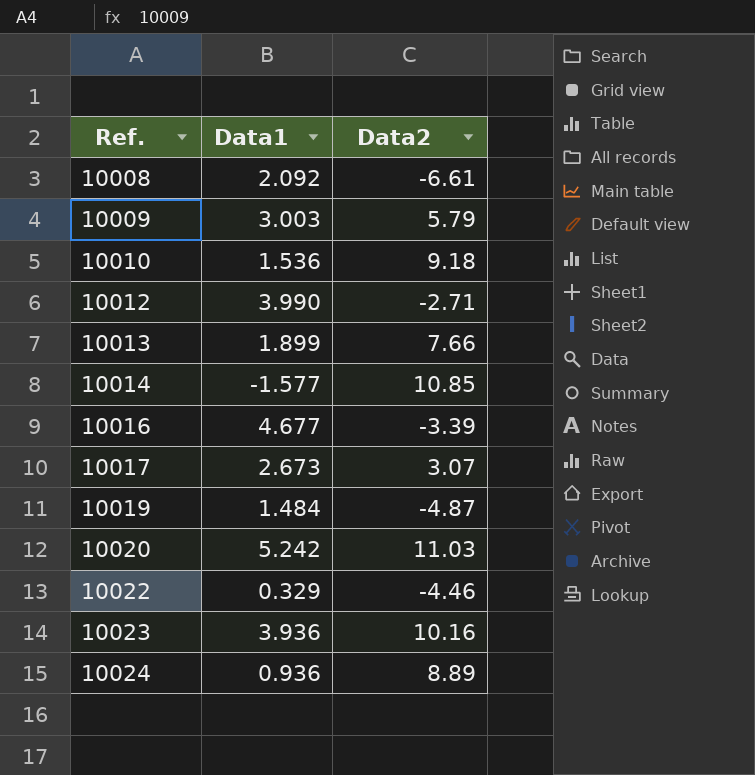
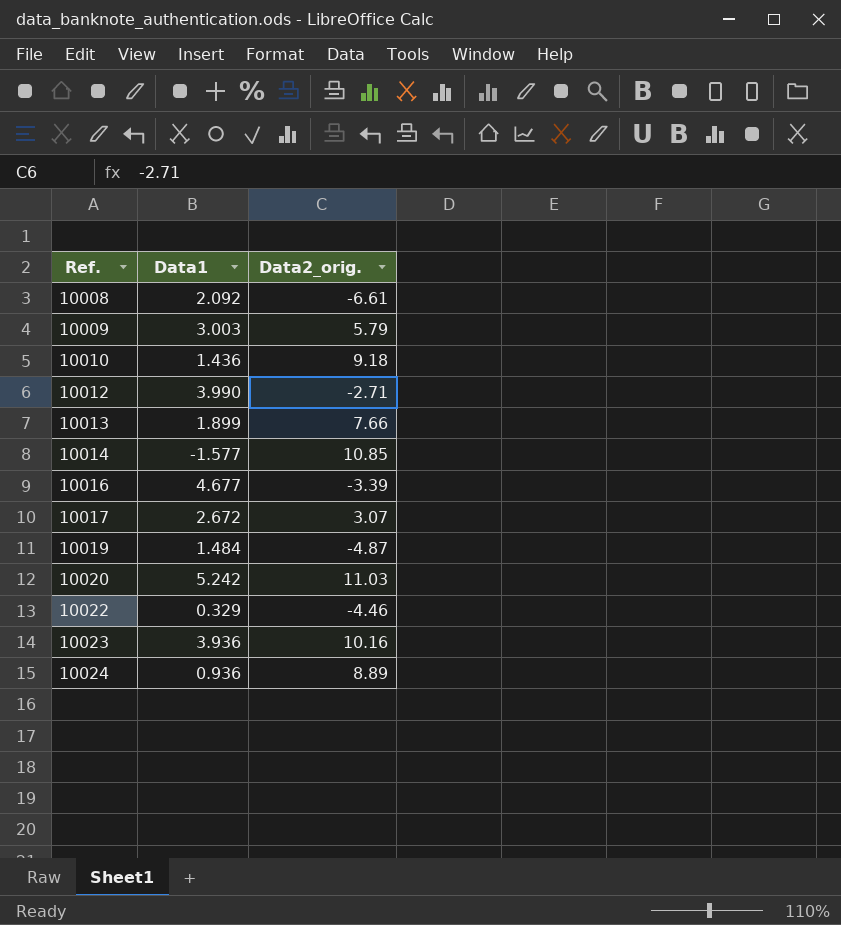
column name: Data2 -> Data2_orig.
10010 | Data1: 1.536 -> 1.436
10017 | Data1: 2.673 -> 2.672

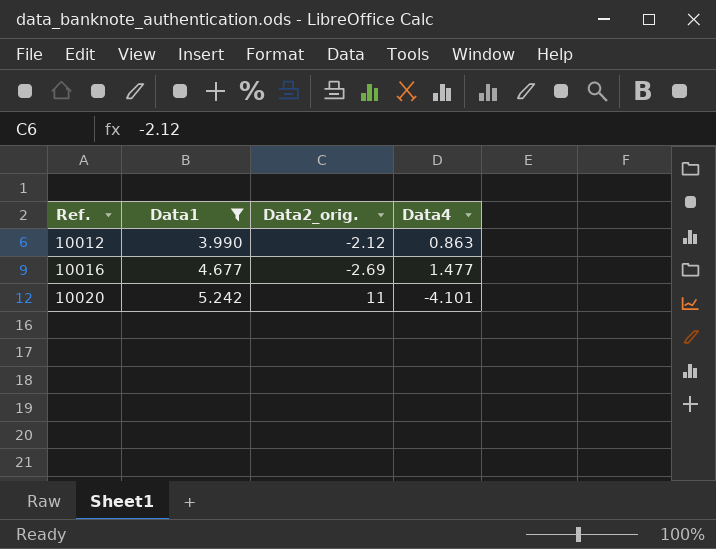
filter: none -> Data1 >= 3.990
column Data4 | position: none -> 4
10012 | Data2_orig.: -2.71 -> -2.12
10016 | Data2_orig.: -3.39 -> -2.69
10020 | Data2_orig.: 11.03 -> 11

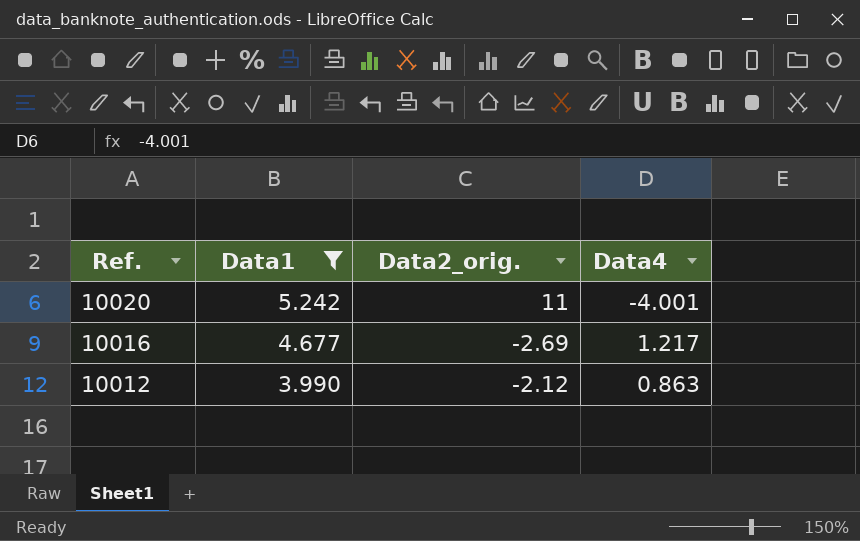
row order: Ref. ascending -> Ref. descending
10020 | Data4: -4.101 -> -4.001
10016 | Data4: 1.477 -> 1.217

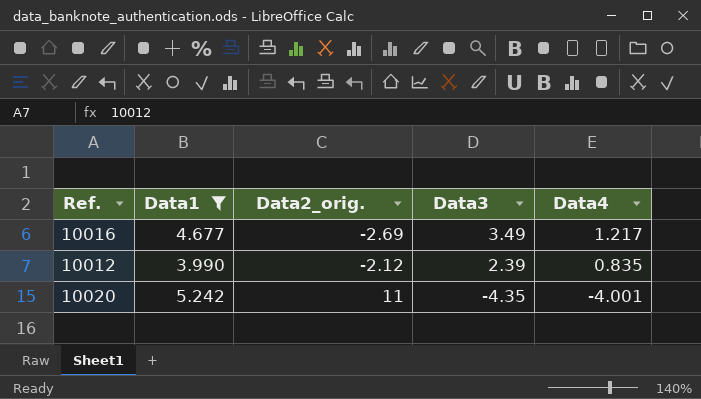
row order: Ref. descending -> Data2_orig. ascending
column Data3 | position: none -> 4
10012 | Data4: 0.863 -> 0.835

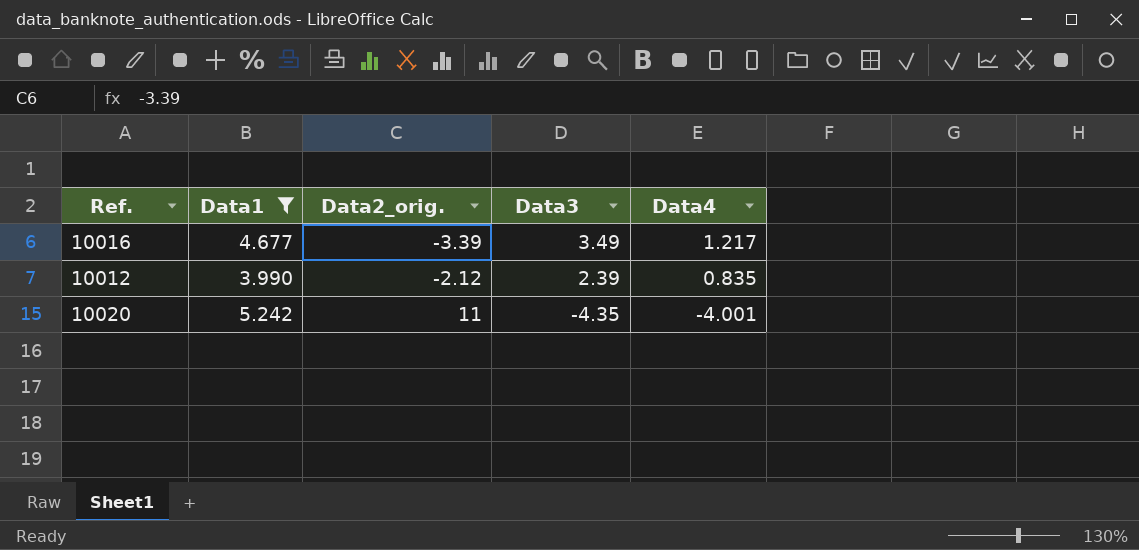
10016 | Data2_orig.: -2.69 -> -3.39

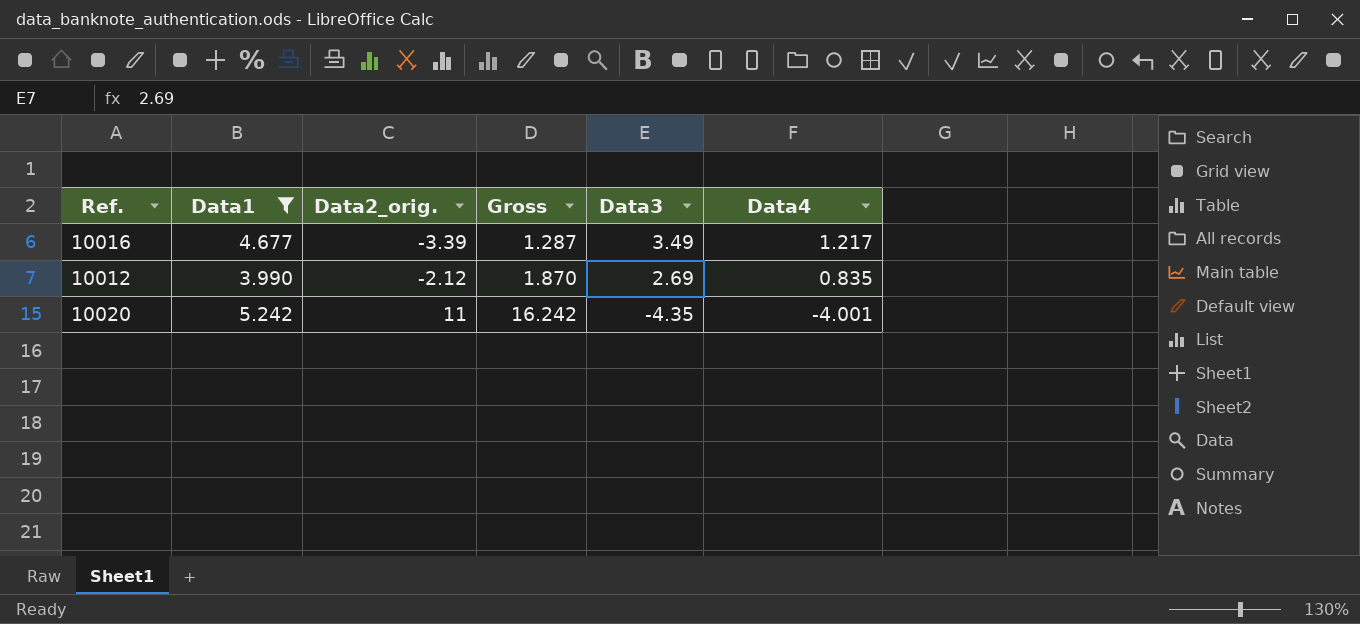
column Gross | formula: none -> [Data1] + [Data2_orig.]
10012 | Data3: 2.39 -> 2.69

